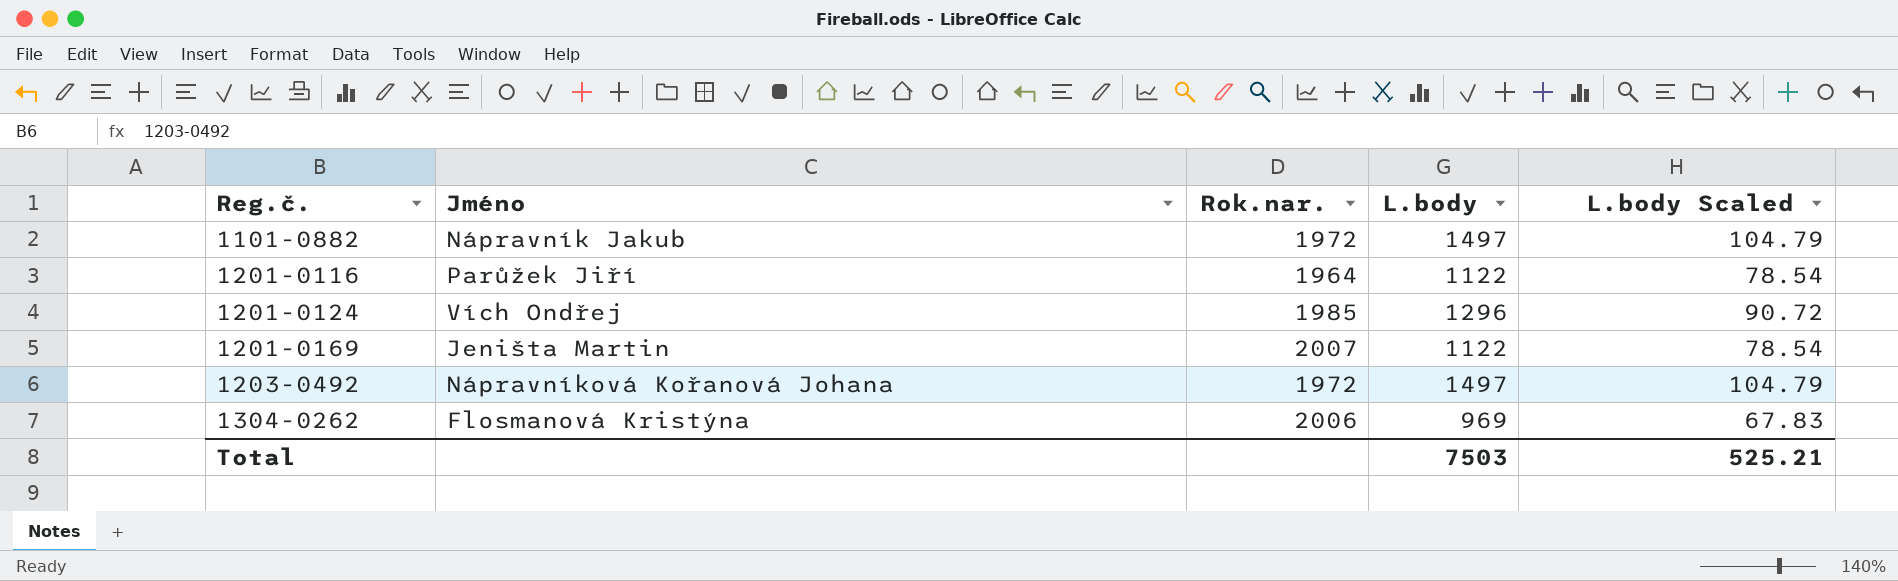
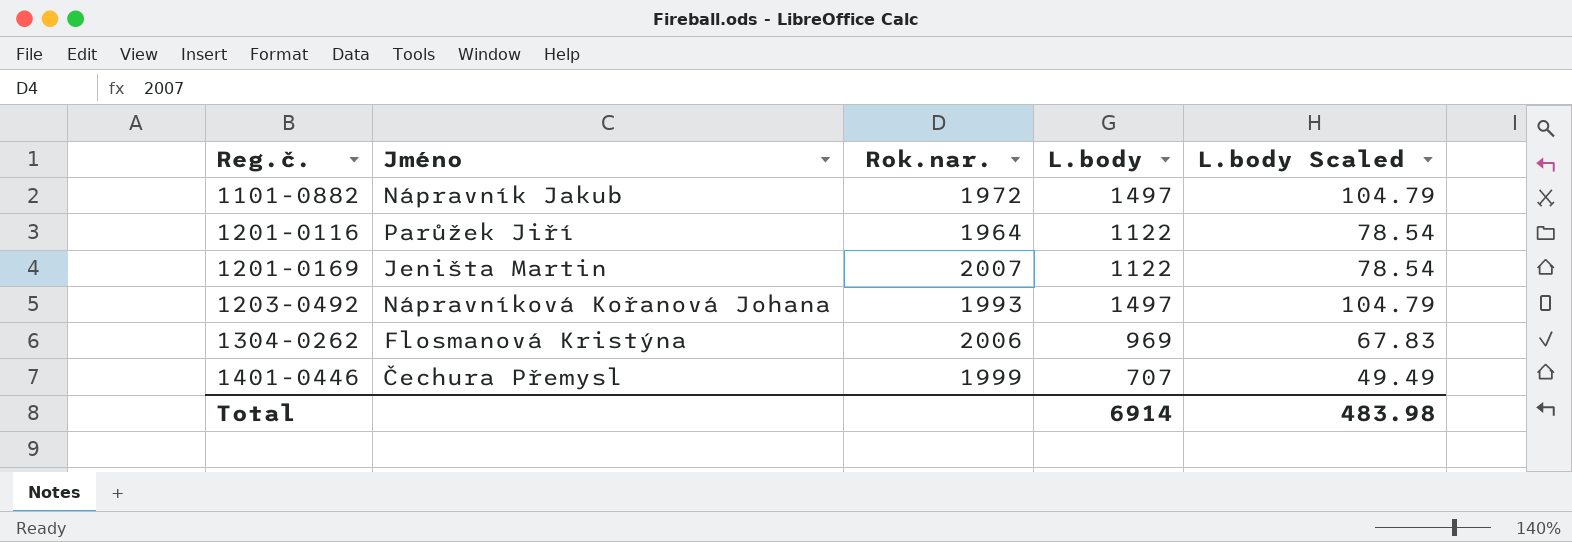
row 1201-0124: Vích Ondřej | 1985 | 1296 | 90.72 -> none
1203-0492 | Rok.nar.: 1972 -> 1993
row 1401-0446: none -> Čechura Přemysl | 1999 | 707 | 49.49
Total | L.body: 7503 -> 6914
Total | L.body Scaled: 525.21 -> 483.98

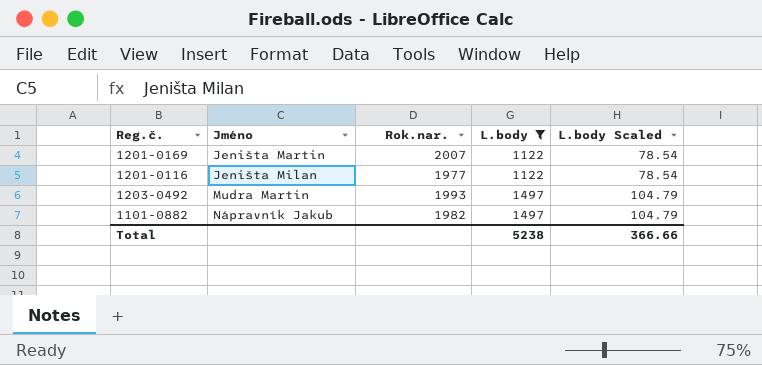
filter: none -> L.body >= 1122
row order: Reg.č. ascending -> Jméno ascending
1201-0116 | Jméno: Parůžek Jiří -> Jeništa Milan
1201-0116 | Rok.nar.: 1964 -> 1977
1203-0492 | Jméno: Nápravníková Kořanová Johana -> Mudra Martin
1101-0882 | Rok.nar.: 1972 -> 1982
Total | L.body: 6914 -> 5238
Total | L.body Scaled: 483.98 -> 366.66

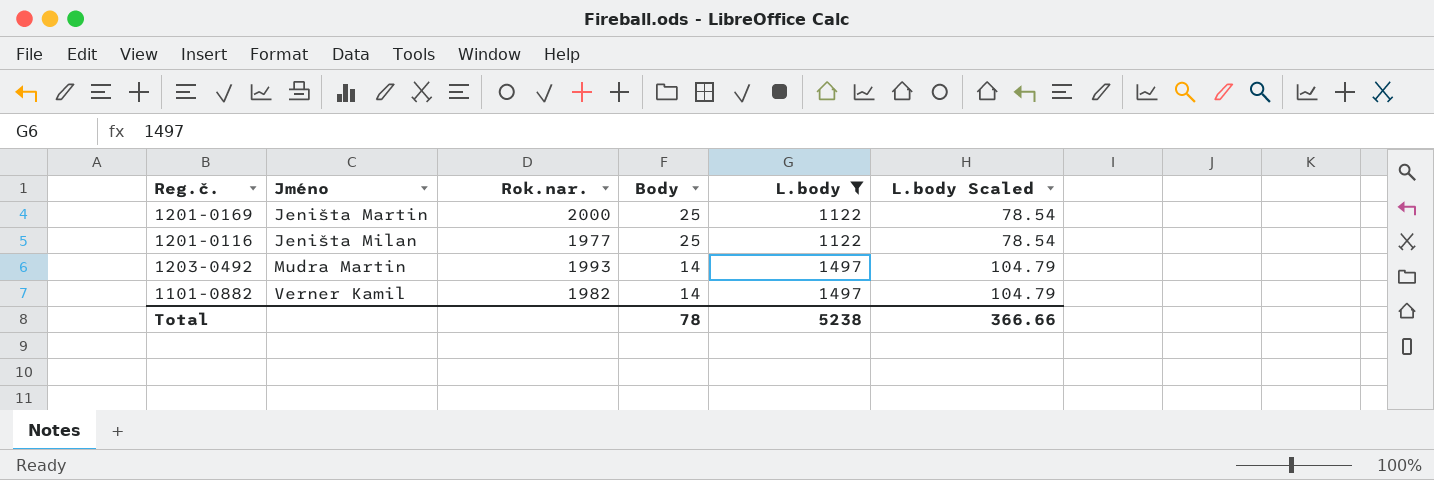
column Body | position: none -> 4
1201-0169 | Rok.nar.: 2007 -> 2000
1101-0882 | Jméno: Nápravník Jakub -> Verner Kamil

